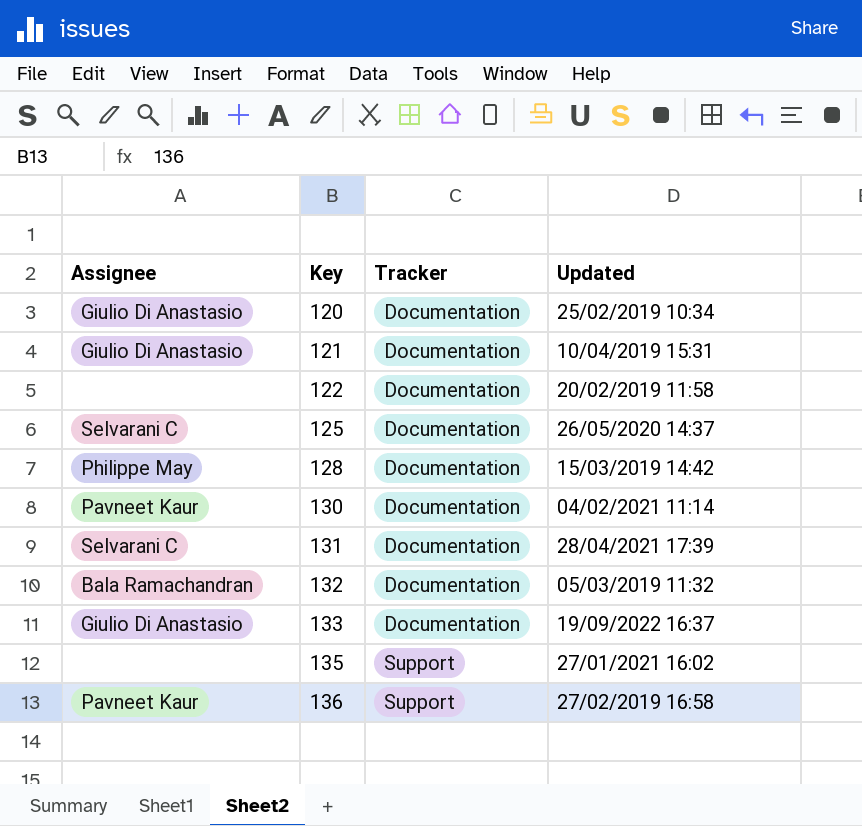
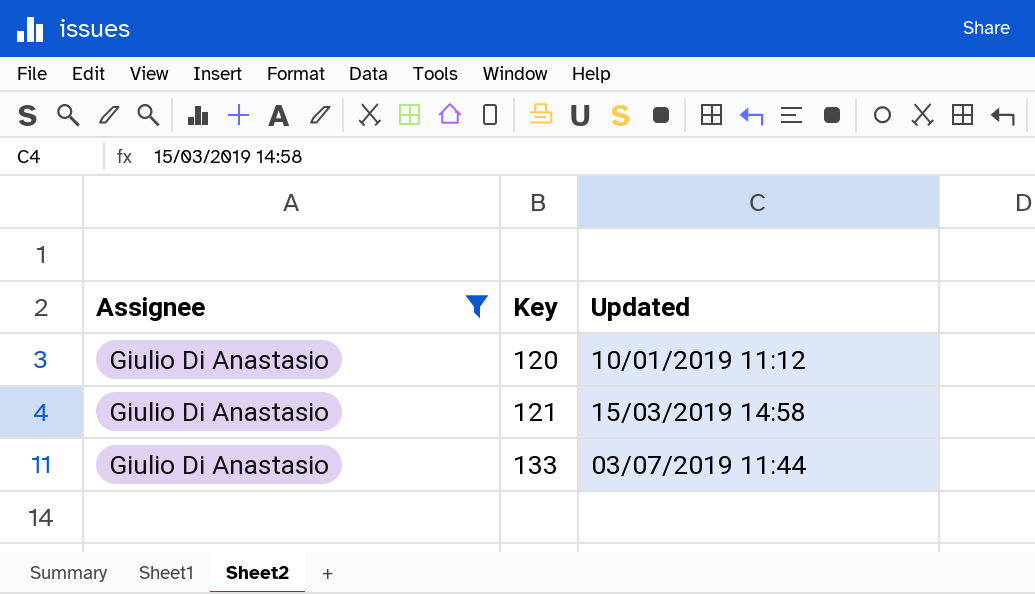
filter: none -> Assignee = Giulio Di Anastasio
column Tracker | position: 3 -> none
120 | Updated: 25/02/2019 10:34 -> 10/01/2019 11:12
121 | Updated: 10/04/2019 15:31 -> 15/03/2019 14:58
133 | Updated: 19/09/2022 16:37 -> 03/07/2019 11:44

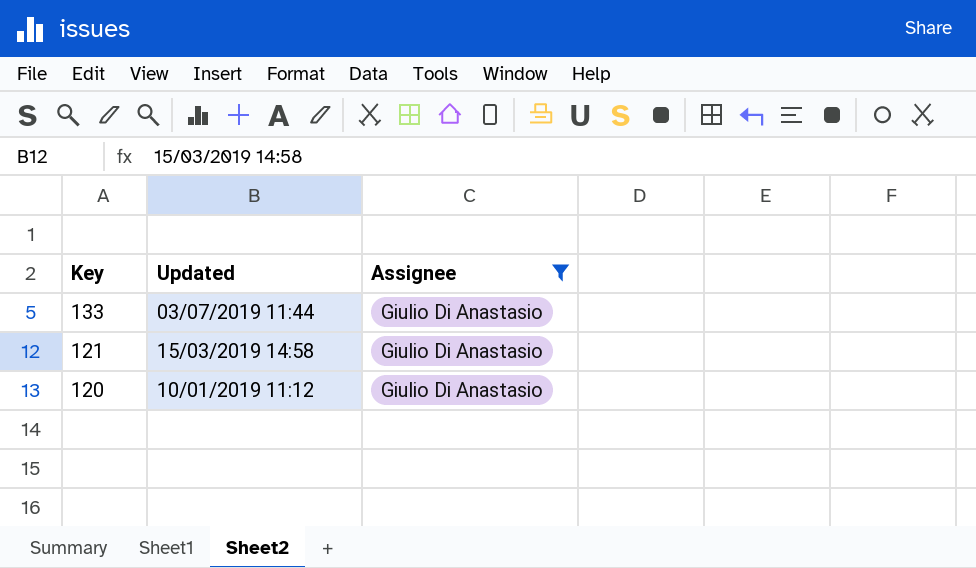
row order: Key ascending -> Key descending
column Assignee | position: 1 -> 3

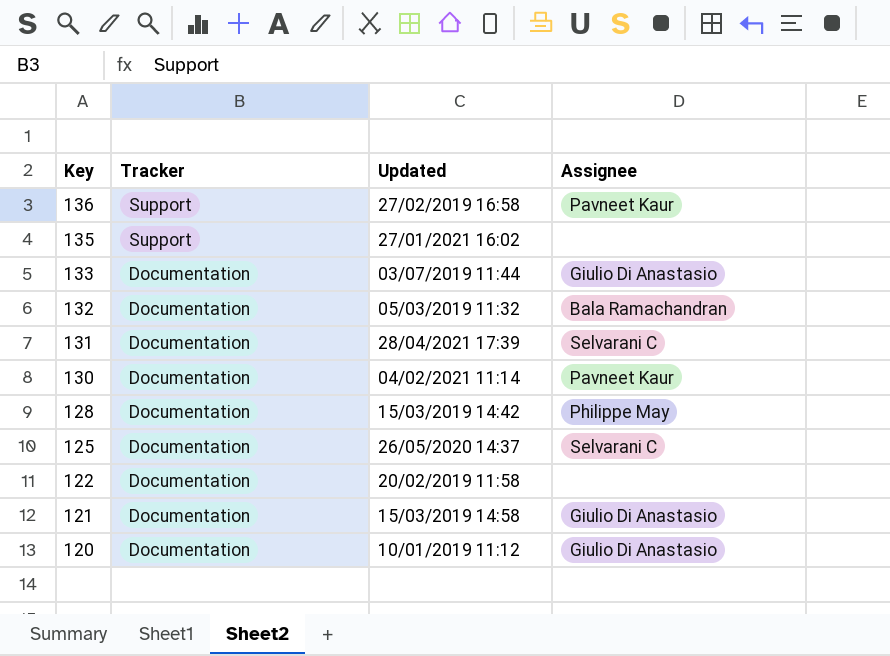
filter: Assignee = Giulio Di Anastasio -> none
column Tracker | position: none -> 2

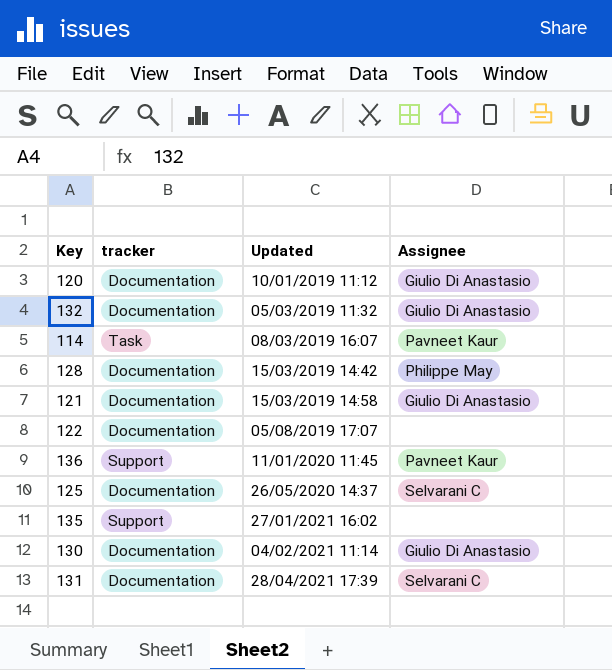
row order: Key descending -> Updated ascending
column name: Tracker -> tracker
row 133: Documentation | 03/07/2019 11:44 | Giulio Di Anastasio -> none
132 | Assignee: Bala Ramachandran -> Giulio Di Anastasio
row 114: none -> Task | 08/03/2019 16:07 | Pavneet Kaur
122 | Updated: 20/02/2019 11:58 -> 05/08/2019 17:07
136 | Updated: 27/02/2019 16:58 -> 11/01/2020 11:45
130 | Assignee: Pavneet Kaur -> Giulio Di Anastasio

